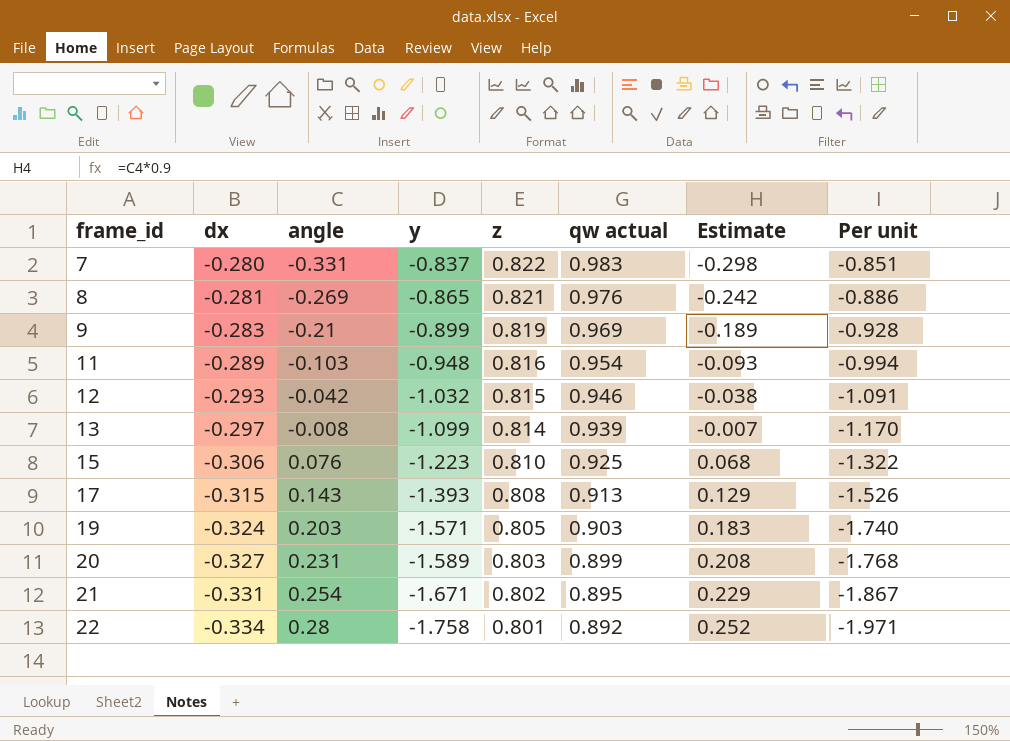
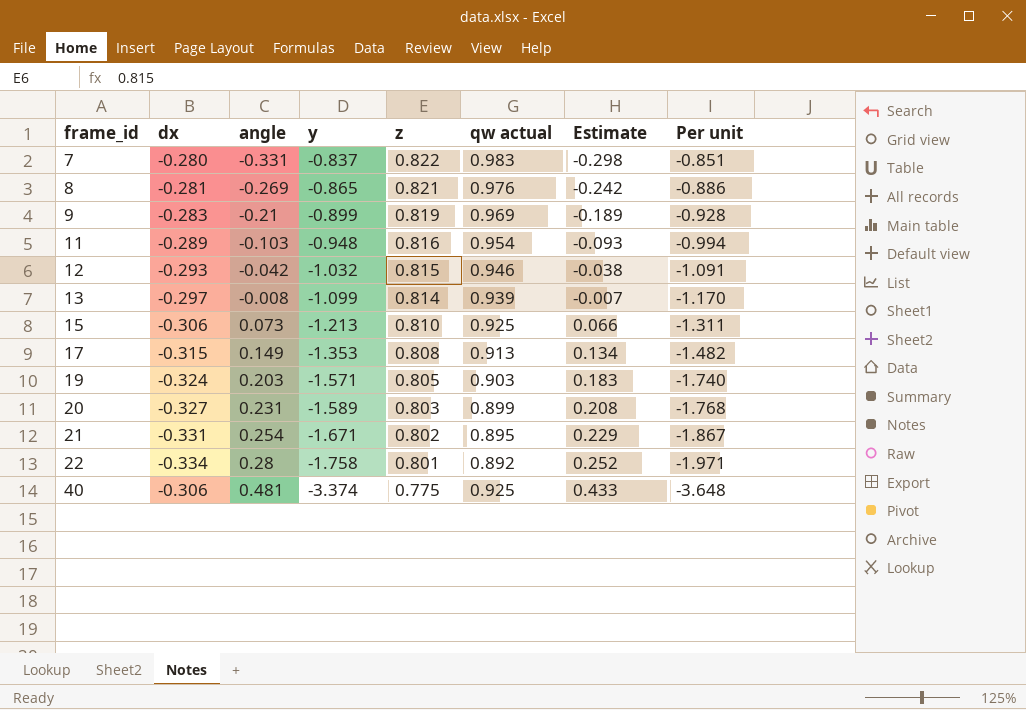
15 | angle: 0.076 -> 0.073
15 | y: -1.223 -> -1.213
15 | Estimate: 0.068 -> 0.066
15 | Per unit: -1.322 -> -1.311
17 | angle: 0.143 -> 0.149
17 | y: -1.393 -> -1.353
17 | Estimate: 0.129 -> 0.134
17 | Per unit: -1.526 -> -1.482
row 40: none -> -0.306 | 0.481 | -3.374 | 0.775 | 0.925 | 0.433 | -3.648

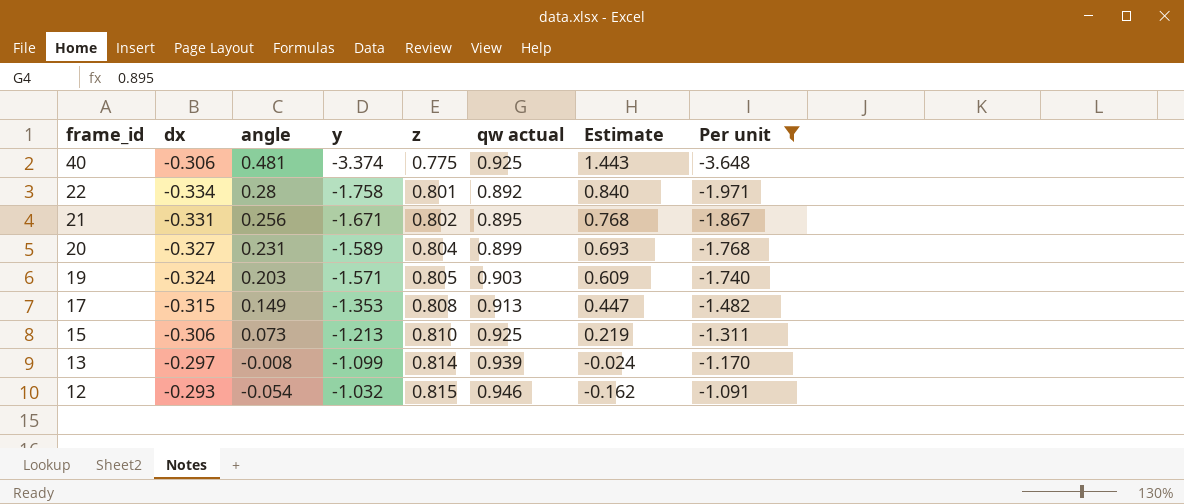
filter: none -> Per unit <= -1.091
row order: frame_id ascending -> frame_id descending
column Estimate | formula: [angle] * 0.9 -> [angle] * 3
21 | angle: 0.254 -> 0.256
20 | z: 0.803 -> 0.804
12 | angle: -0.042 -> -0.054

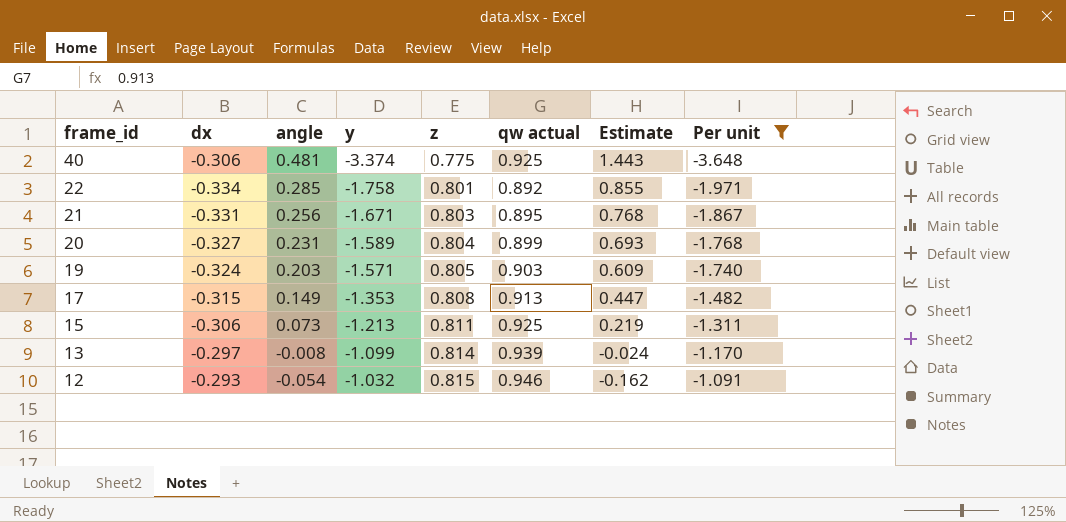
22 | angle: 0.28 -> 0.285
22 | Estimate: 0.840 -> 0.855
21 | z: 0.802 -> 0.803
15 | z: 0.810 -> 0.811

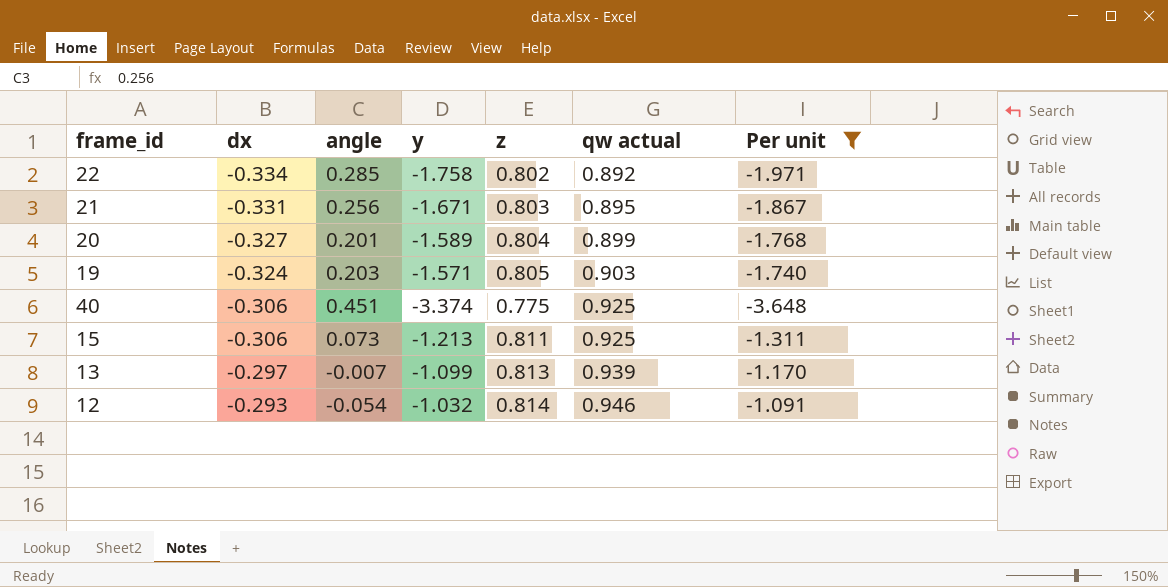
row order: frame_id descending -> dx ascending
column Estimate | formula: [angle] * 3 -> none
row 17: -0.315 | 0.149 | -1.353 | 0.808 | 0.913 | 0.447 | -1.482 -> none
22 | z: 0.801 -> 0.802
20 | angle: 0.231 -> 0.201
40 | angle: 0.481 -> 0.451
13 | angle: -0.008 -> -0.007
13 | z: 0.814 -> 0.813
12 | z: 0.815 -> 0.814

